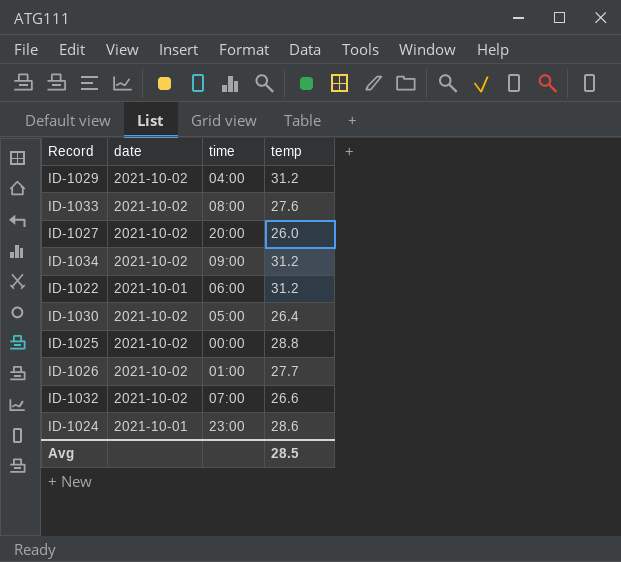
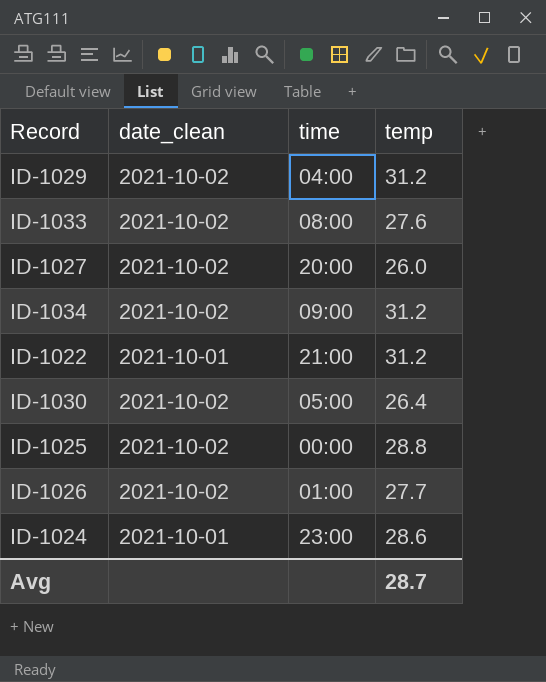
column name: date -> date_clean
row ID-1032: 2021-10-02 | 07:00 | 26.6 -> none
ID-1022 | time: 06:00 -> 21:00
Avg | temp: 28.5 -> 28.7

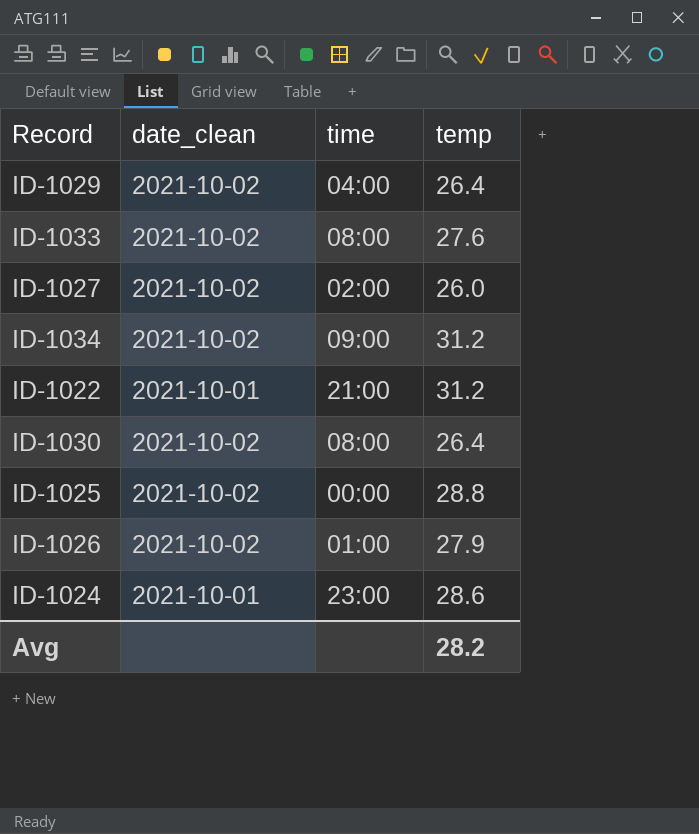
ID-1029 | temp: 31.2 -> 26.4
ID-1027 | time: 20:00 -> 02:00
ID-1030 | time: 05:00 -> 08:00
ID-1026 | temp: 27.7 -> 27.9
Avg | temp: 28.7 -> 28.2

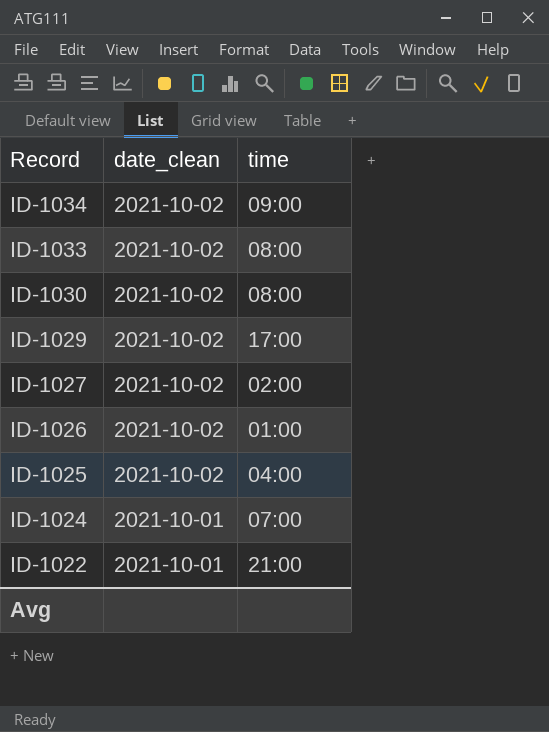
row order: none -> Record descending
column temp | position: 4 -> none
ID-1029 | time: 04:00 -> 17:00
ID-1025 | time: 00:00 -> 04:00
ID-1024 | time: 23:00 -> 07:00

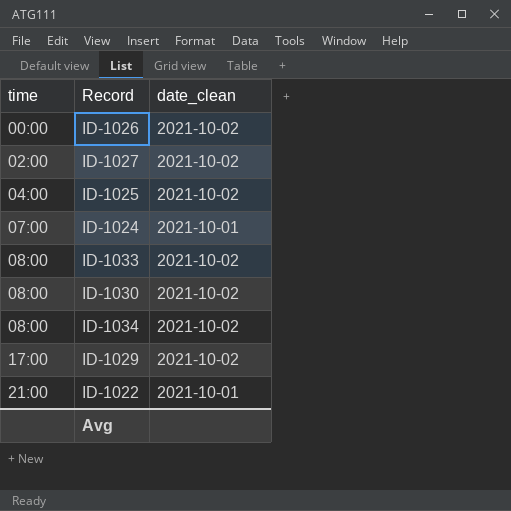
row order: Record descending -> time ascending
column time | position: 3 -> 1
ID-1026 | time: 01:00 -> 00:00
ID-1034 | time: 09:00 -> 08:00

